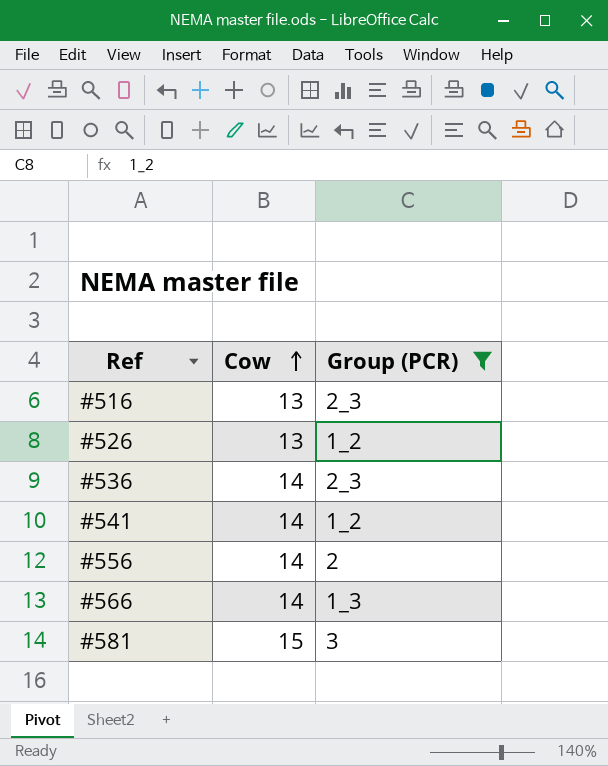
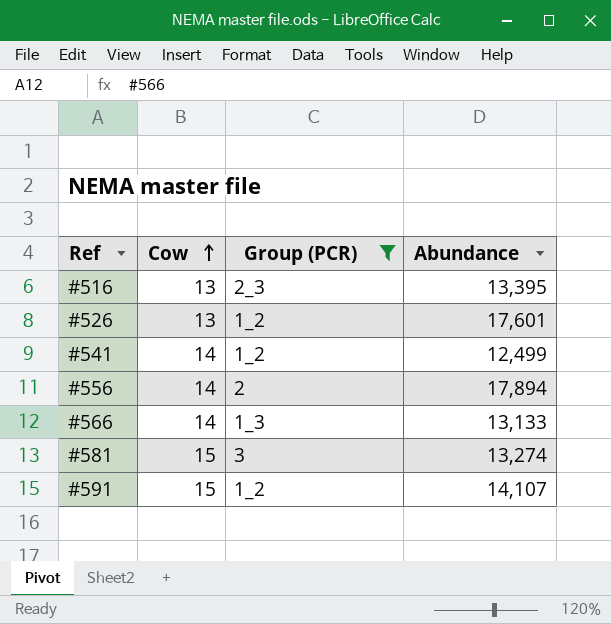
column Abundance | position: none -> 4
row #536: 14 | 2_3 -> none
row #591: none -> 15 | 1_2 | 14,107

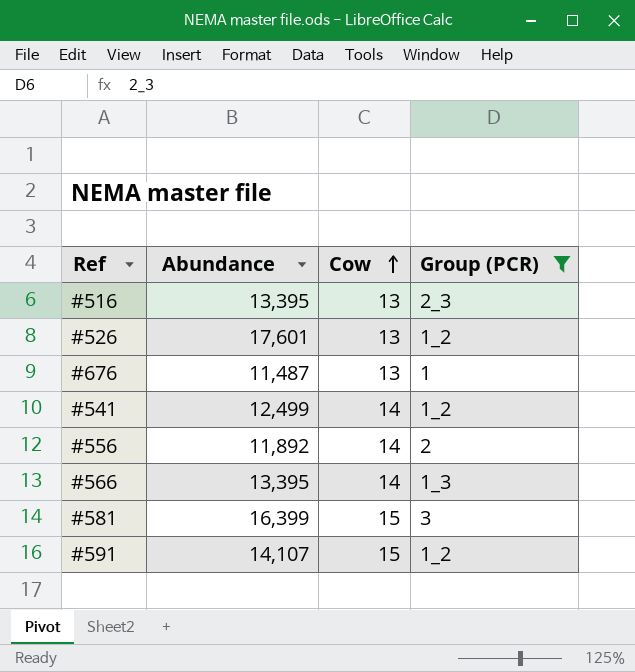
column Abundance | position: 4 -> 2
row #676: none -> 11,487 | 13 | 1
#556 | Abundance: 17,894 -> 11,892
#566 | Abundance: 13,133 -> 13,395
#581 | Abundance: 13,274 -> 16,399

